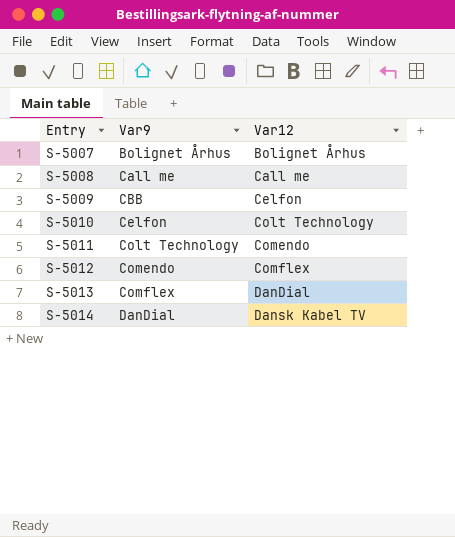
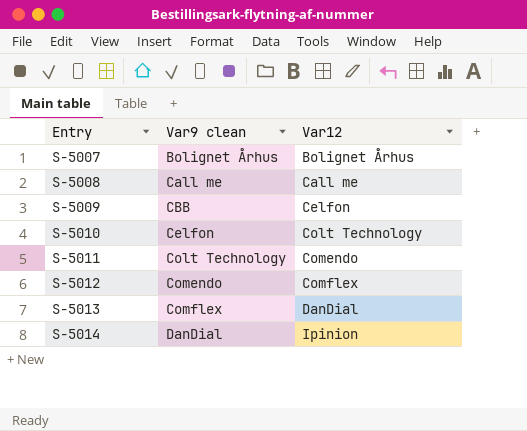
column name: Var9 -> Var9 clean
S-5014 | Var12: Dansk Kabel TV -> Ipinion

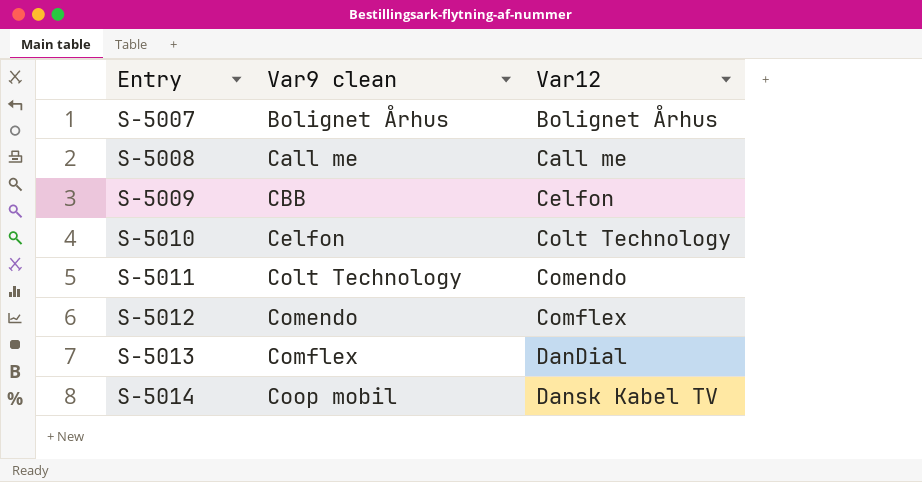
S-5014 | Var9 clean: DanDial -> Coop mobil
S-5014 | Var12: Ipinion -> Dansk Kabel TV

